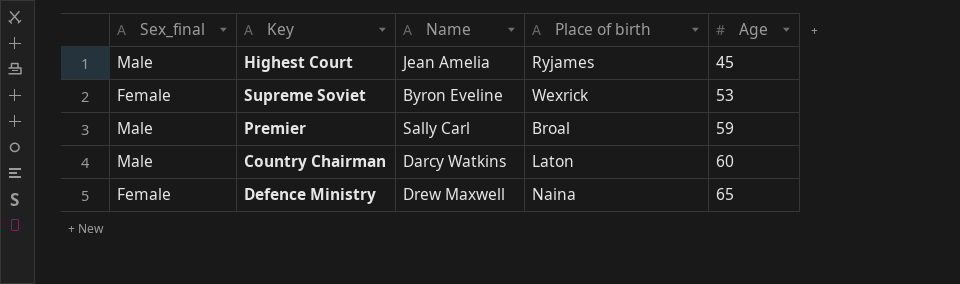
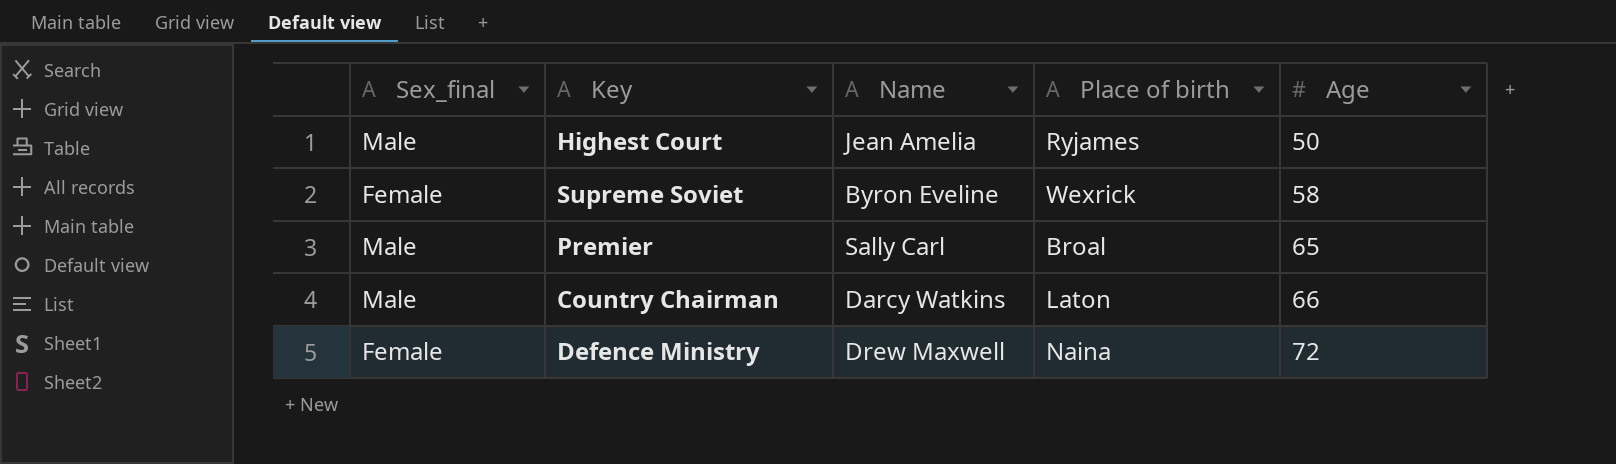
Highest Court | Age: 45 -> 50
Supreme Soviet | Age: 53 -> 58
Premier | Age: 59 -> 65
Country Chairman | Age: 60 -> 66
Defence Ministry | Age: 65 -> 72

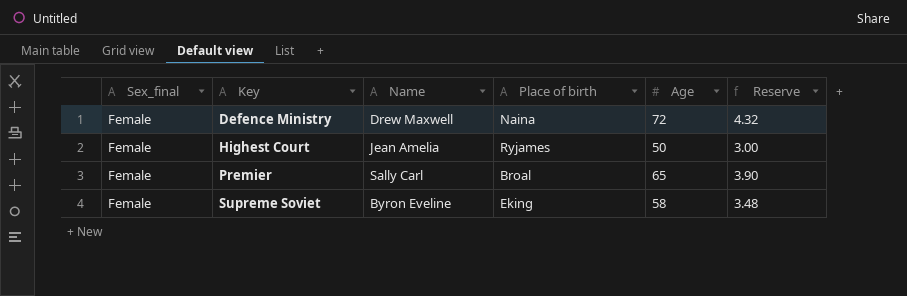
row order: Age ascending -> Key ascending
column Reserve | formula: none -> [Age] * 0.06
row Country Chairman: Male | Darcy Watkins | Laton | 66 -> none
Highest Court | Sex_final: Male -> Female
Premier | Sex_final: Male -> Female
Supreme Soviet | Place of birth: Wexrick -> Eking

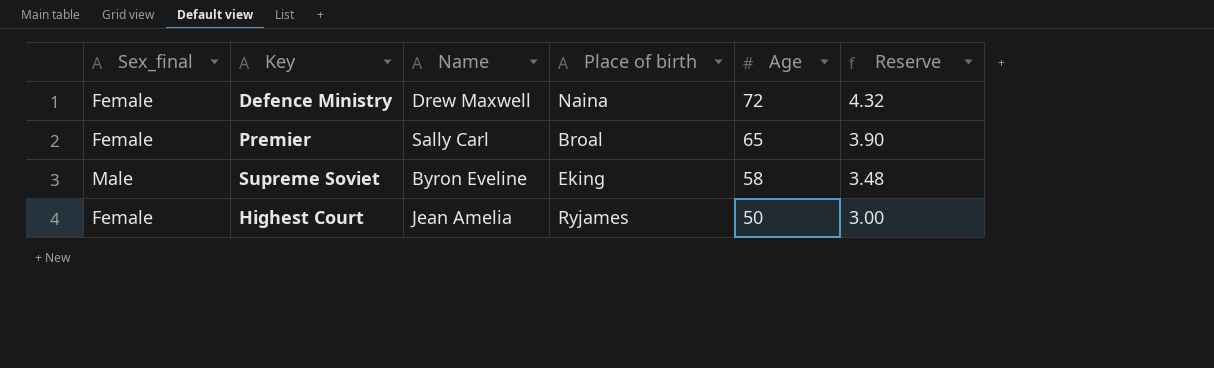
row order: Key ascending -> Age descending
Supreme Soviet | Sex_final: Female -> Male

